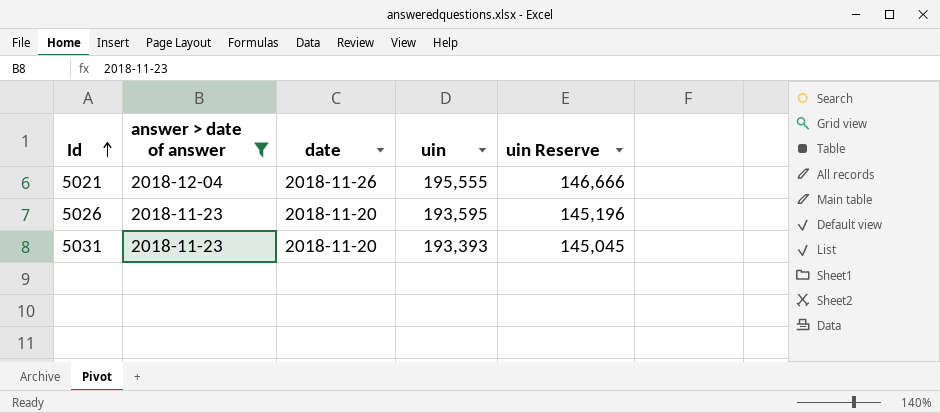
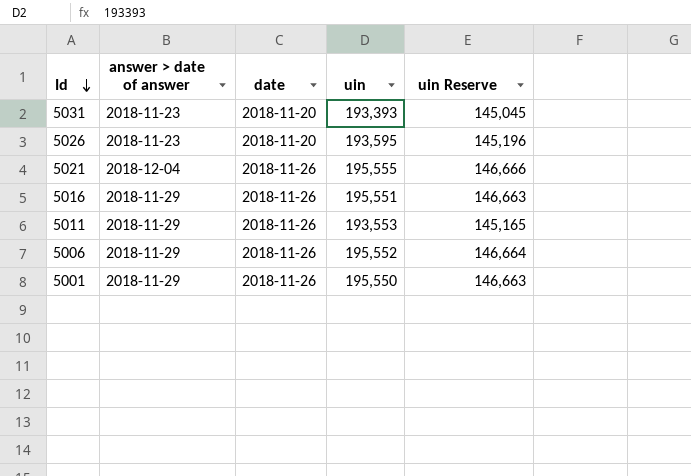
filter: answer > date of answer != 2018-11-29 -> none
row order: Id ascending -> Id descending

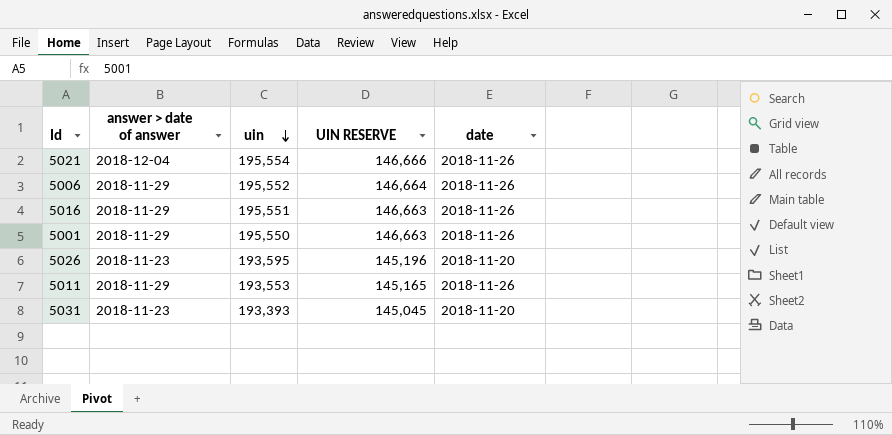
row order: Id descending -> uin descending
column name: uin Reserve -> UIN RESERVE
column date | position: 3 -> 5
5021 | uin: 195,555 -> 195,554

